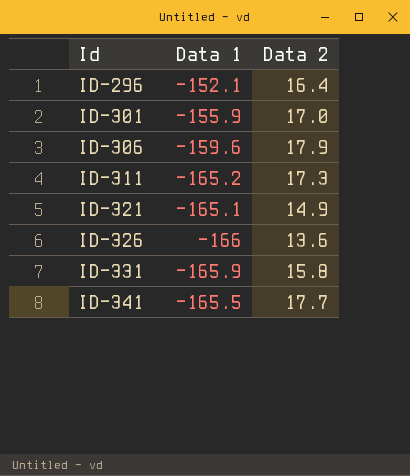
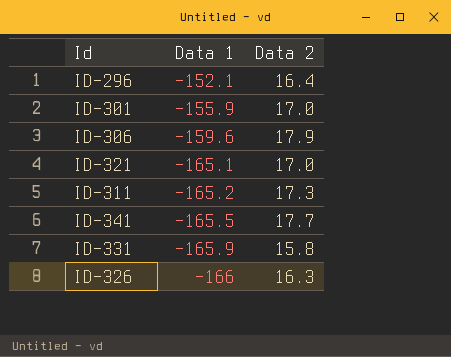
row order: Id ascending -> Data 1 descending
ID-321 | Data 2: 14.9 -> 17.0
ID-326 | Data 2: 13.6 -> 16.3

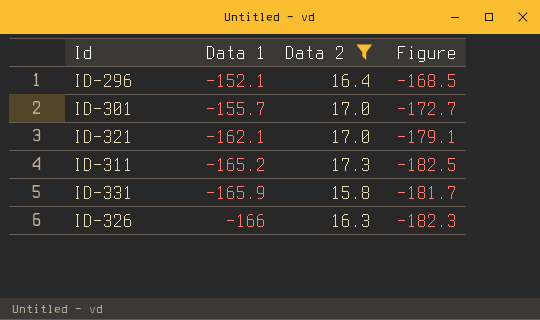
filter: none -> Data 2 <= 17.3
column Figure | formula: none -> [Data 1] - [Data 2]
ID-301 | Data 1: -155.9 -> -155.7
ID-321 | Data 1: -165.1 -> -162.1

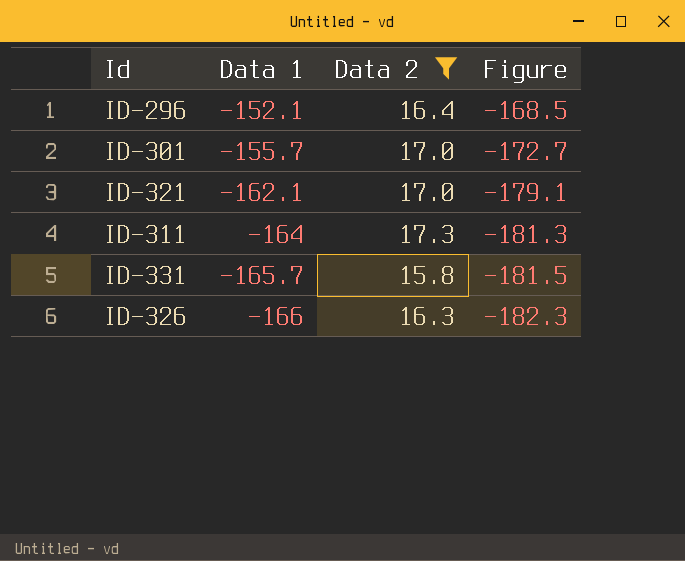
ID-311 | Data 1: -165.2 -> -164
ID-311 | Figure: -182.5 -> -181.3
ID-331 | Data 1: -165.9 -> -165.7
ID-331 | Figure: -181.7 -> -181.5

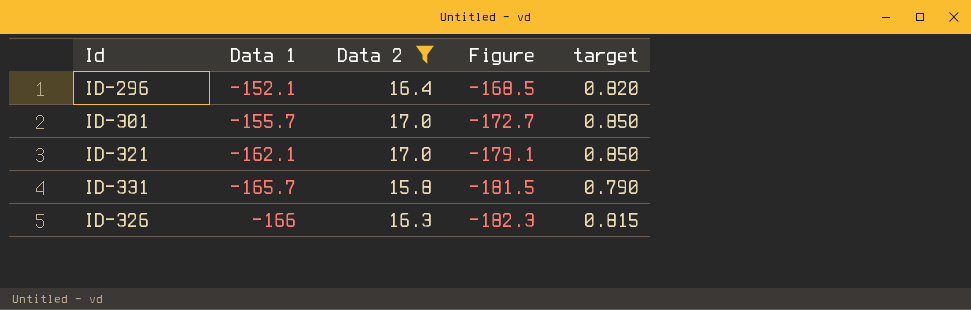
column target | formula: none -> [Data 2] * 0.05
row ID-311: -164 | 17.3 | -181.3 -> none

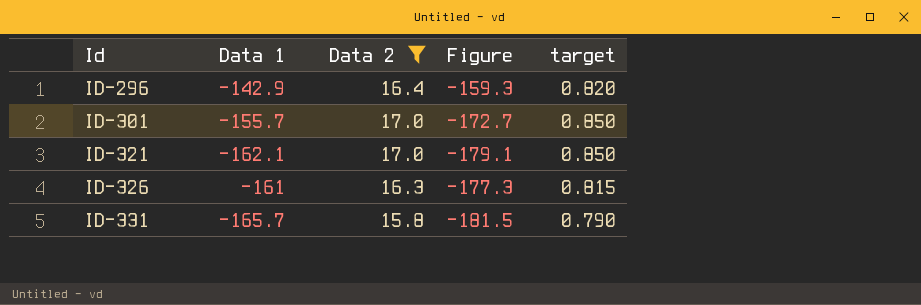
row order: Data 1 descending -> Id ascending
ID-296 | Data 1: -152.1 -> -142.9
ID-296 | Figure: -168.5 -> -159.3
ID-326 | Data 1: -166 -> -161
ID-326 | Figure: -182.3 -> -177.3

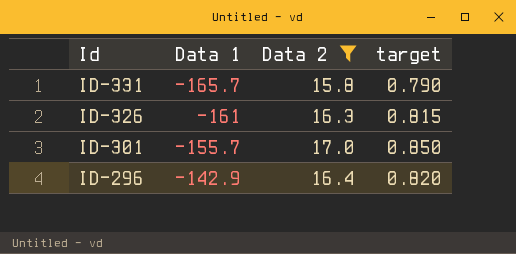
row order: Id ascending -> Id descending
column Figure | formula: [Data 1] - [Data 2] -> none
row ID-321: -162.1 | 17.0 | -179.1 | 0.850 -> none

